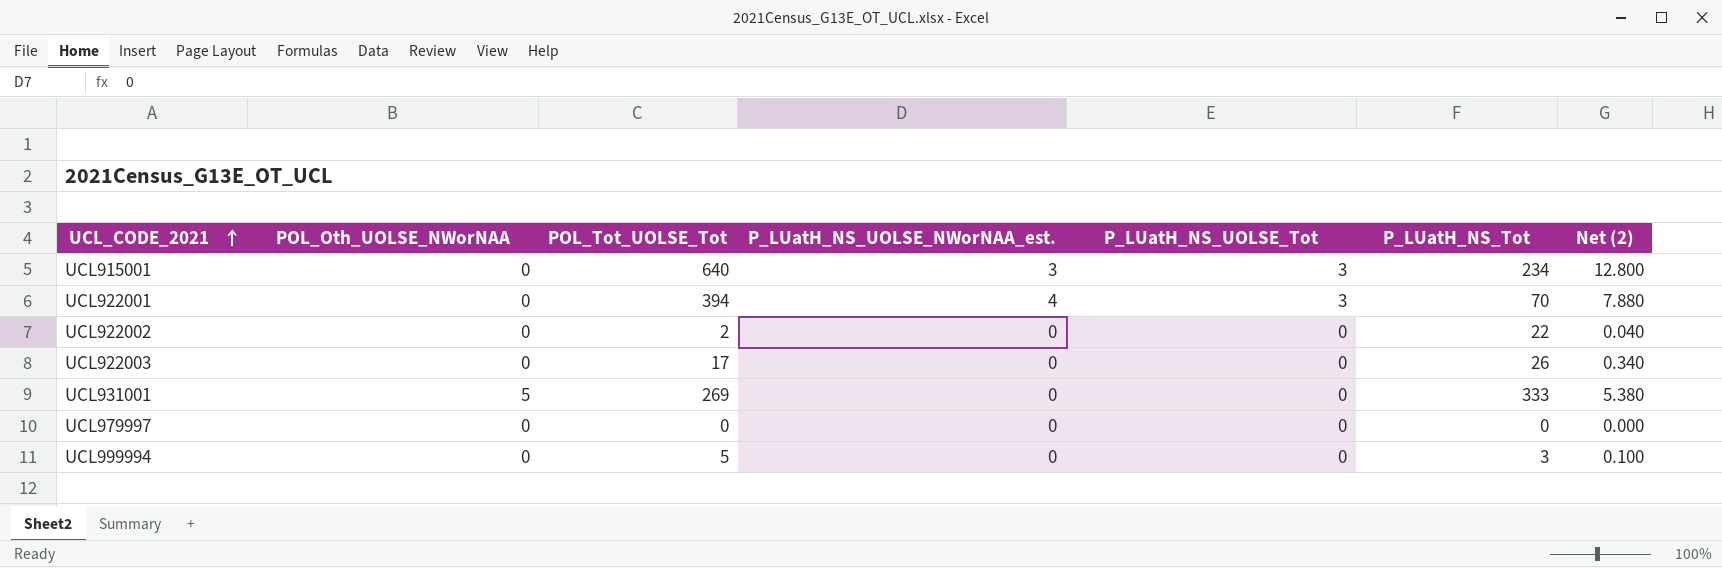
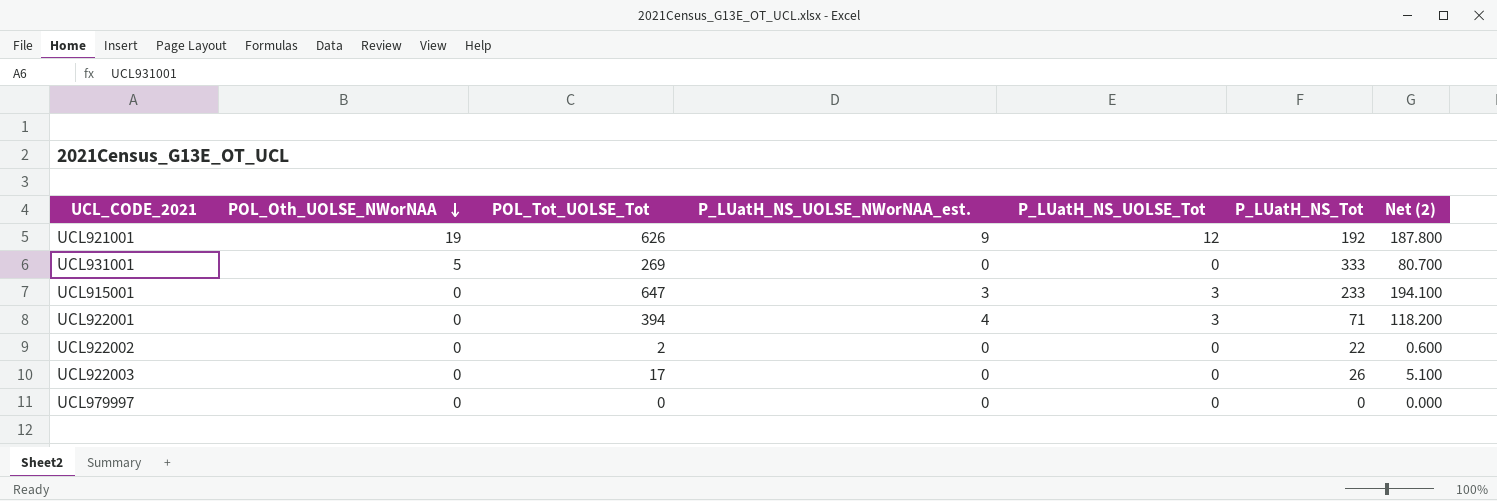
row order: UCL_CODE_2021 ascending -> POL_Oth_UOLSE_NWorNAA descending
column Net (2) | formula: [POL_Tot_UOLSE_Tot] * 0.02 -> [POL_Tot_UOLSE_Tot] * 0.3
row UCL999994: 0 | 5 | 0 | 0 | 3 | 0.100 -> none
row UCL921001: none -> 19 | 626 | 9 | 12 | 192 | 187.800
UCL915001 | POL_Tot_UOLSE_Tot: 640 -> 647
UCL915001 | P_LUatH_NS_Tot: 234 -> 233
UCL922001 | P_LUatH_NS_Tot: 70 -> 71

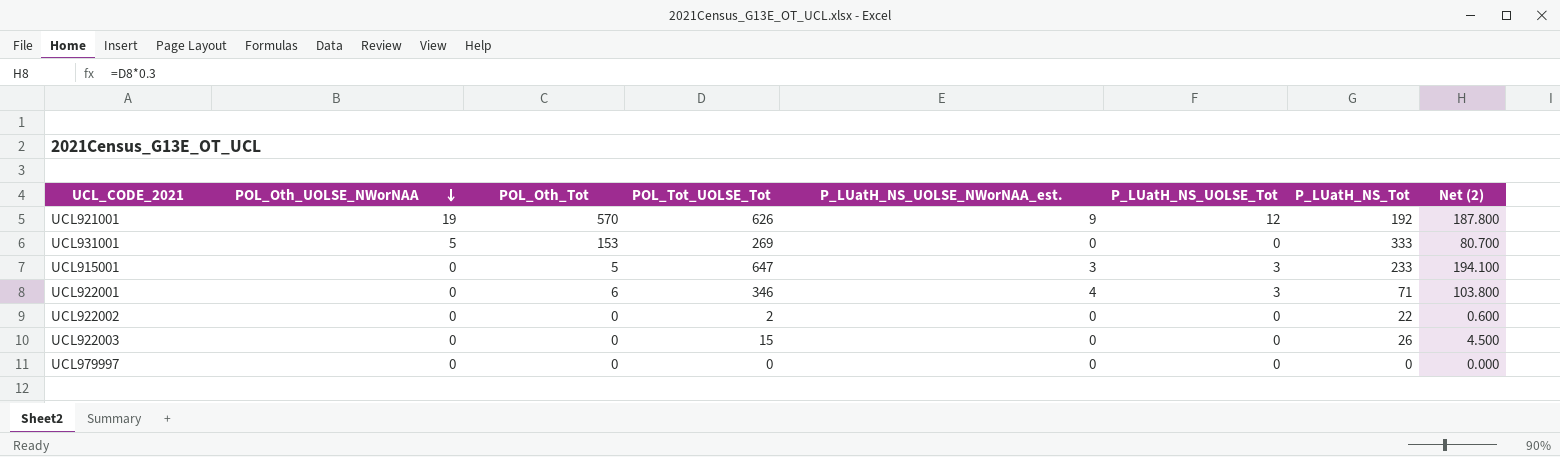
column POL_Oth_Tot | position: none -> 3
UCL922001 | POL_Tot_UOLSE_Tot: 394 -> 346
UCL922001 | Net (2): 118.200 -> 103.800
UCL922003 | POL_Tot_UOLSE_Tot: 17 -> 15
UCL922003 | Net (2): 5.100 -> 4.500

